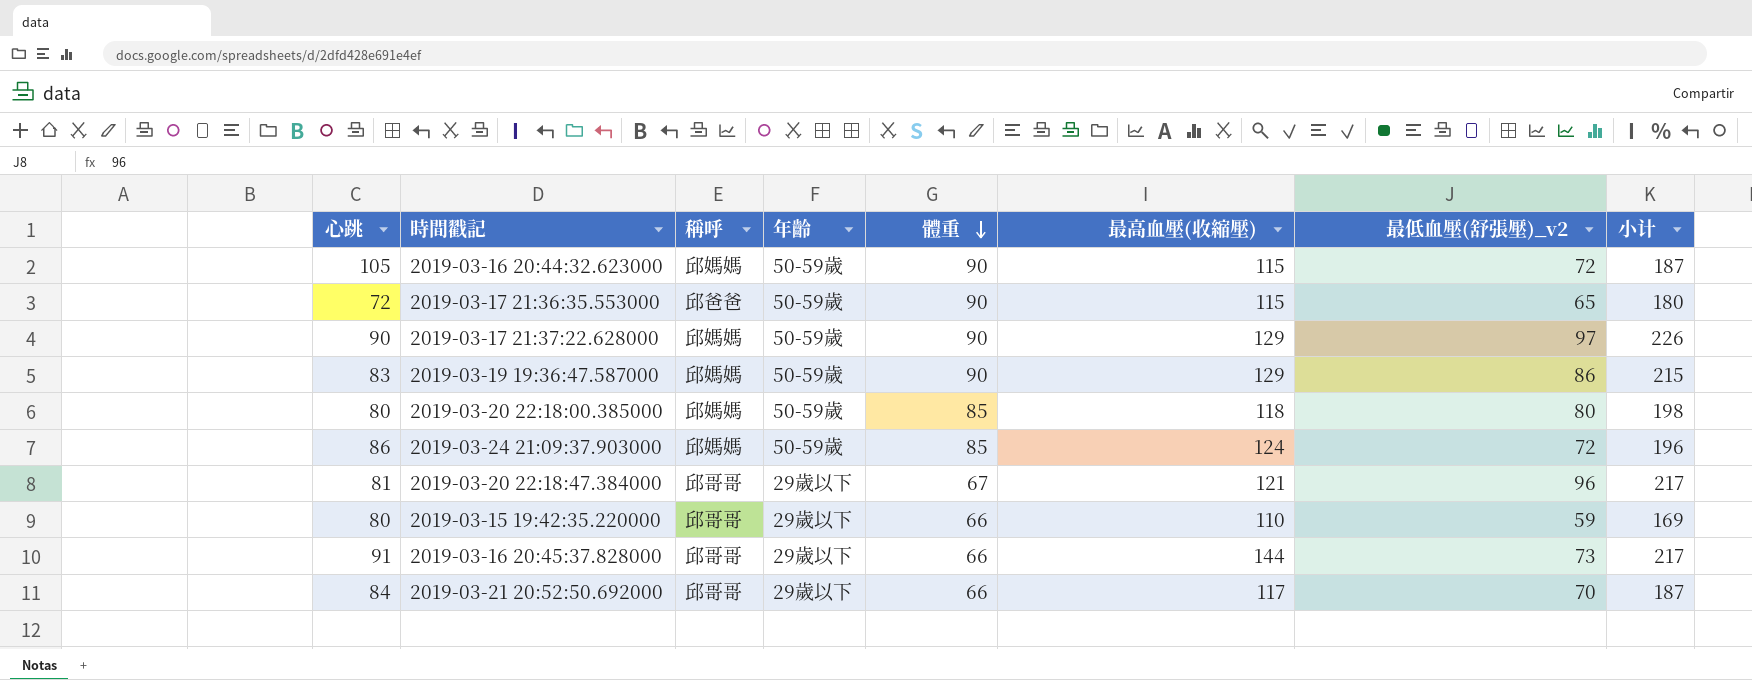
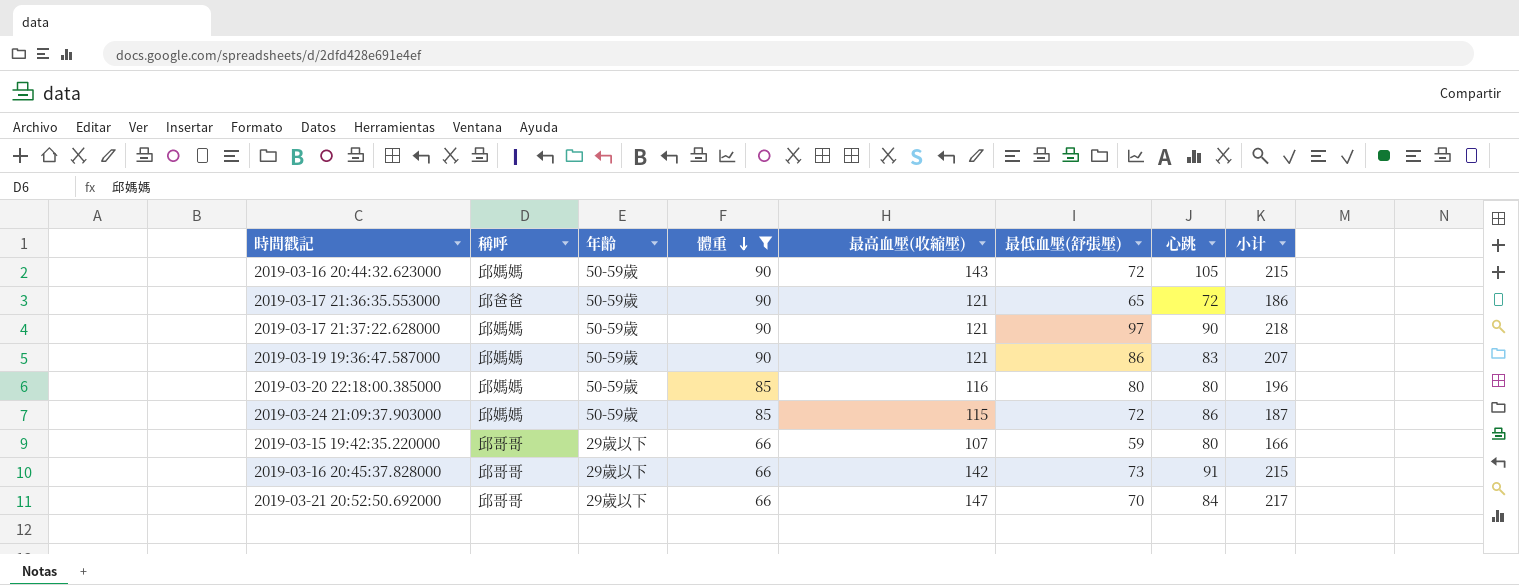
filter: none -> 體重 != 67
column name: 最低血壓(舒張壓)_v2 -> 最低血壓(舒張壓)
column 心跳 | position: 1 -> 7
2019-03-16 20:44:32.623000 | 最高血壓(收縮壓): 115 -> 143
2019-03-16 20:44:32.623000 | 小计: 187 -> 215
2019-03-17 21:36:35.553000 | 最高血壓(收縮壓): 115 -> 121
2019-03-17 21:36:35.553000 | 小计: 180 -> 186
2019-03-17 21:37:22.628000 | 最高血壓(收縮壓): 129 -> 121
2019-03-17 21:37:22.628000 | 小计: 226 -> 218
2019-03-19 19:36:47.587000 | 最高血壓(收縮壓): 129 -> 121
2019-03-19 19:36:47.587000 | 小计: 215 -> 207
2019-03-20 22:18:00.385000 | 最高血壓(收縮壓): 118 -> 116
2019-03-20 22:18:00.385000 | 小计: 198 -> 196
2019-03-24 21:09:37.903000 | 最高血壓(收縮壓): 124 -> 115
2019-03-24 21:09:37.903000 | 小计: 196 -> 187
2019-03-15 19:42:35.220000 | 最高血壓(收縮壓): 110 -> 107
2019-03-15 19:42:35.220000 | 小计: 169 -> 166
2019-03-16 20:45:37.828000 | 最高血壓(收縮壓): 144 -> 142
2019-03-16 20:45:37.828000 | 小计: 217 -> 215
2019-03-21 20:52:50.692000 | 最高血壓(收縮壓): 117 -> 147
2019-03-21 20:52:50.692000 | 小计: 187 -> 217

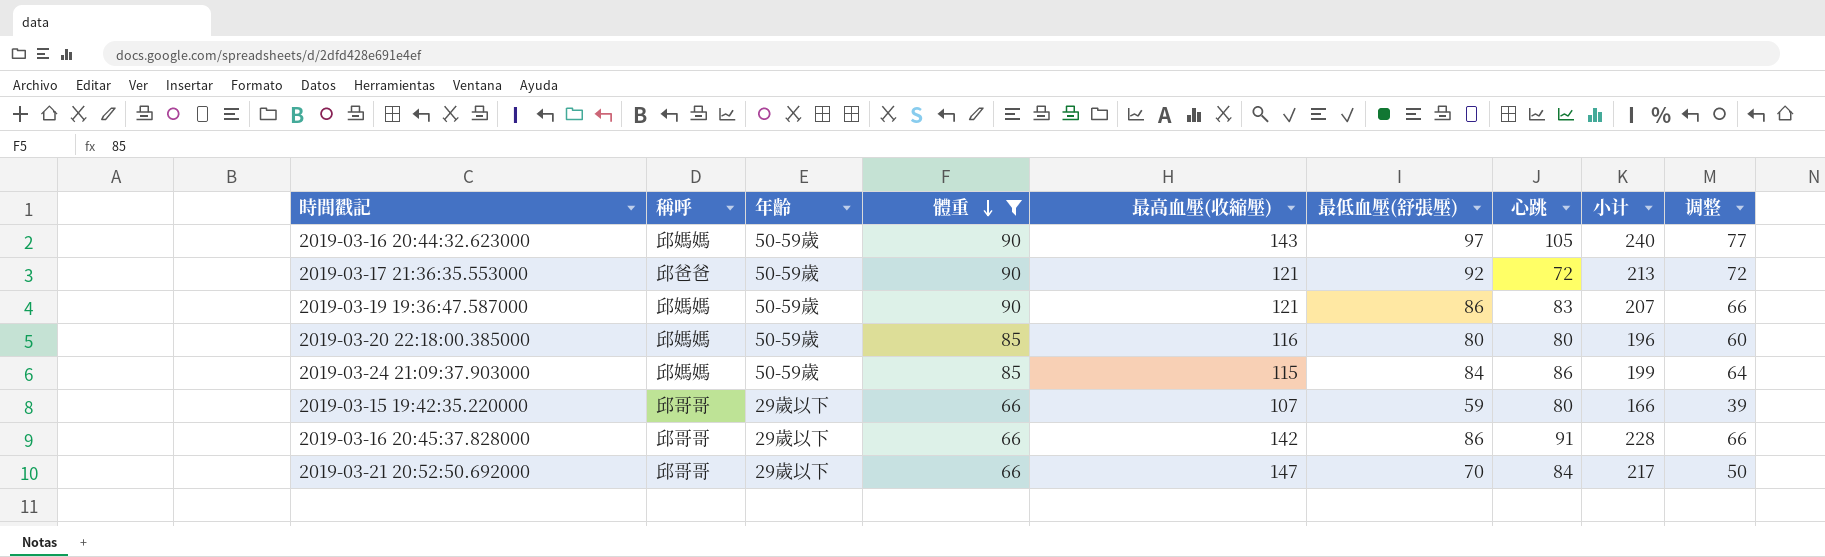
column 调整 | formula: none -> [最低血壓(舒張壓)] - 20
row 2019-03-17 21:37:22.628000: 邱媽媽 | 50-59歲 | 90 | 121 | 97 | 90 | 218 -> none
2019-03-16 20:44:32.623000 | 最低血壓(舒張壓): 72 -> 97
2019-03-16 20:44:32.623000 | 小计: 215 -> 240
2019-03-17 21:36:35.553000 | 最低血壓(舒張壓): 65 -> 92
2019-03-17 21:36:35.553000 | 小计: 186 -> 213
2019-03-24 21:09:37.903000 | 最低血壓(舒張壓): 72 -> 84
2019-03-24 21:09:37.903000 | 小计: 187 -> 199
2019-03-16 20:45:37.828000 | 最低血壓(舒張壓): 73 -> 86
2019-03-16 20:45:37.828000 | 小计: 215 -> 228

